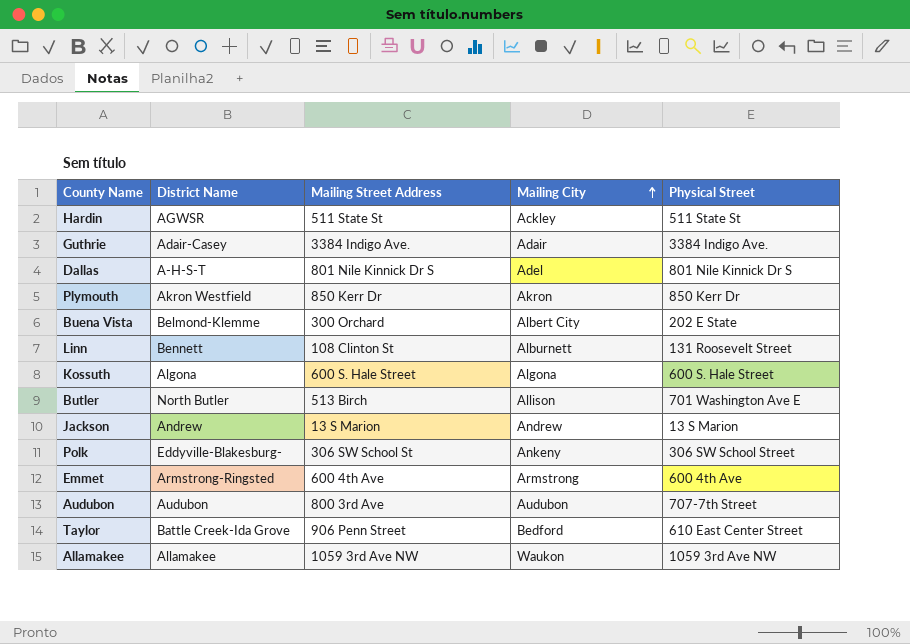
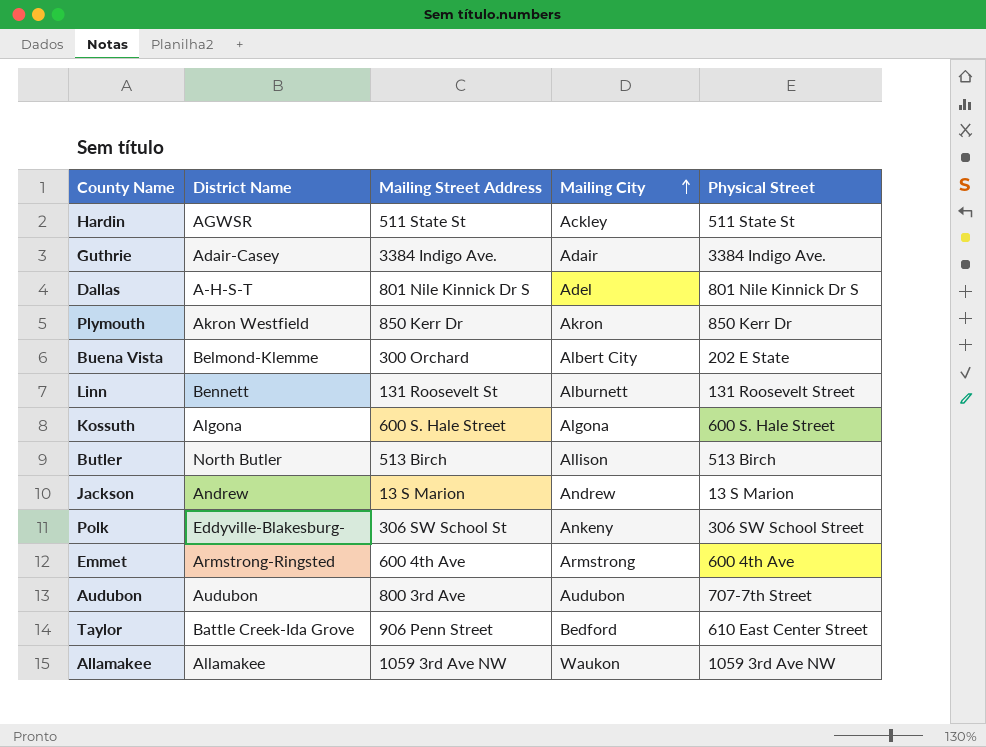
Linn | Mailing Street Address: 108 Clinton St -> 131 Roosevelt St
Butler | Physical Street: 701 Washington Ave E -> 513 Birch

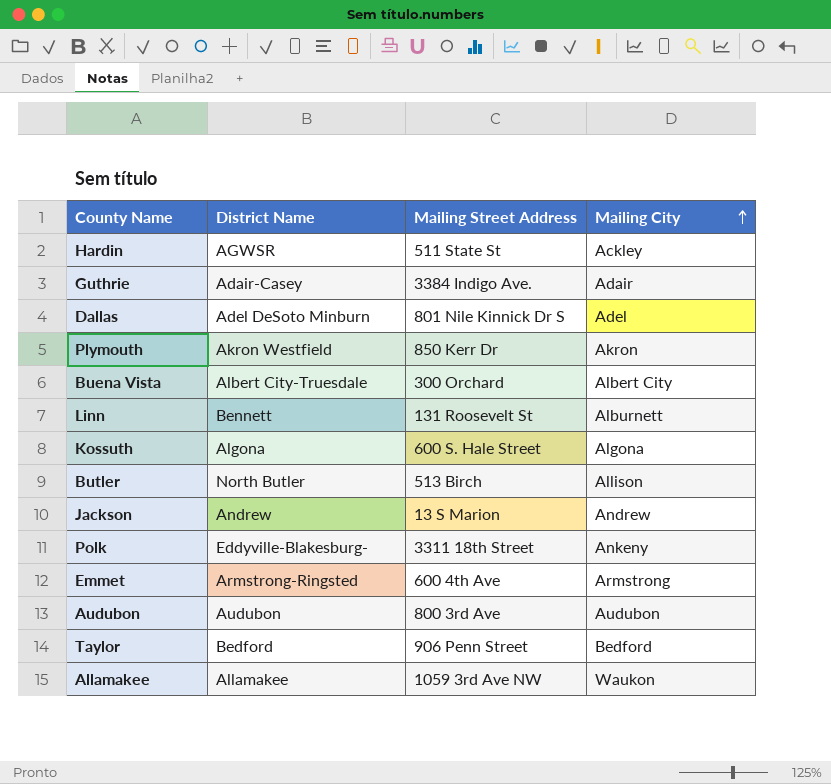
column Physical Street | position: 5 -> none
Dallas | District Name: A-H-S-T -> Adel DeSoto Minburn
Buena Vista | District Name: Belmond-Klemme -> Albert City-Truesdale
Polk | Mailing Street Address: 306 SW School St -> 3311 18th Street
Taylor | District Name: Battle Creek-Ida Grove -> Bedford

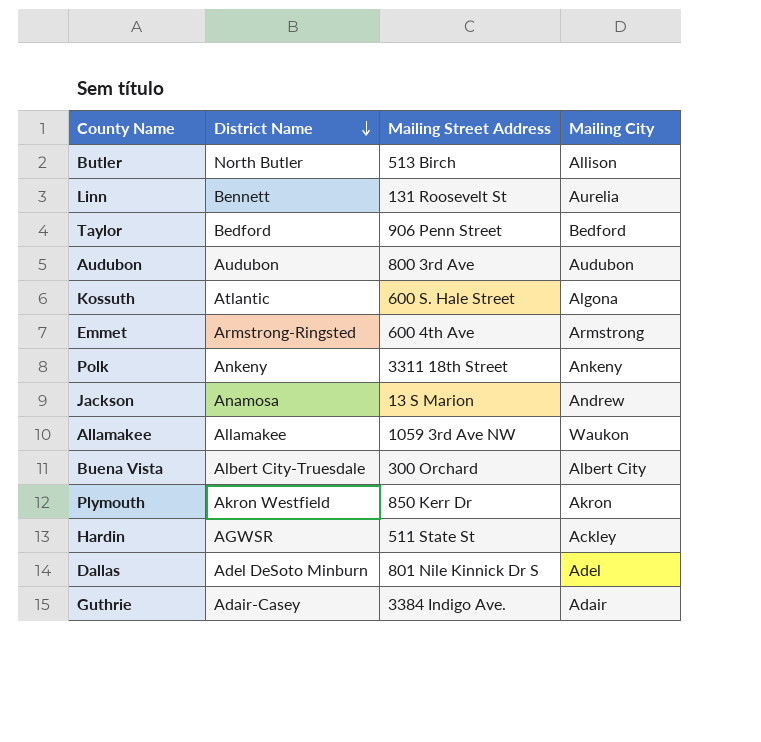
row order: Mailing City ascending -> District Name descending
Linn | Mailing City: Alburnett -> Aurelia
Kossuth | District Name: Algona -> Atlantic
Polk | District Name: Eddyville-Blakesburg- -> Ankeny
Jackson | District Name: Andrew -> Anamosa

